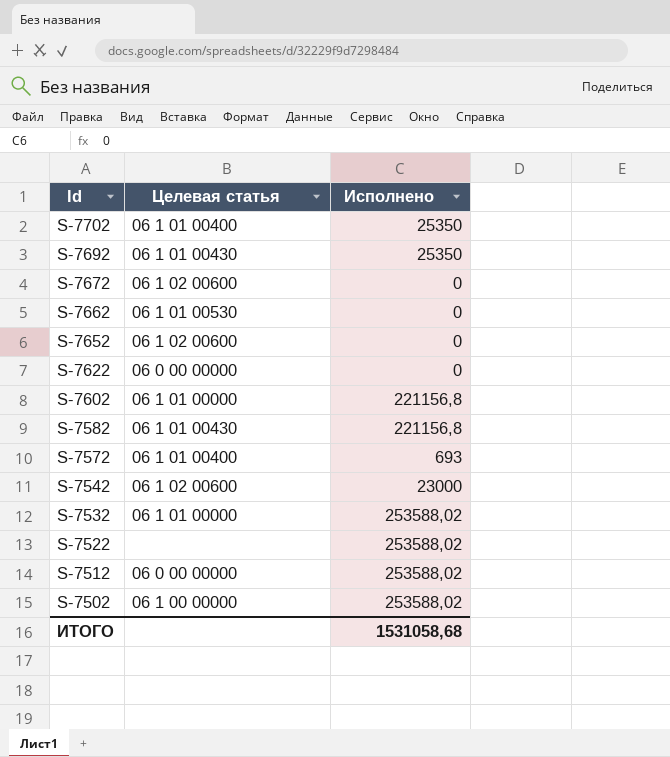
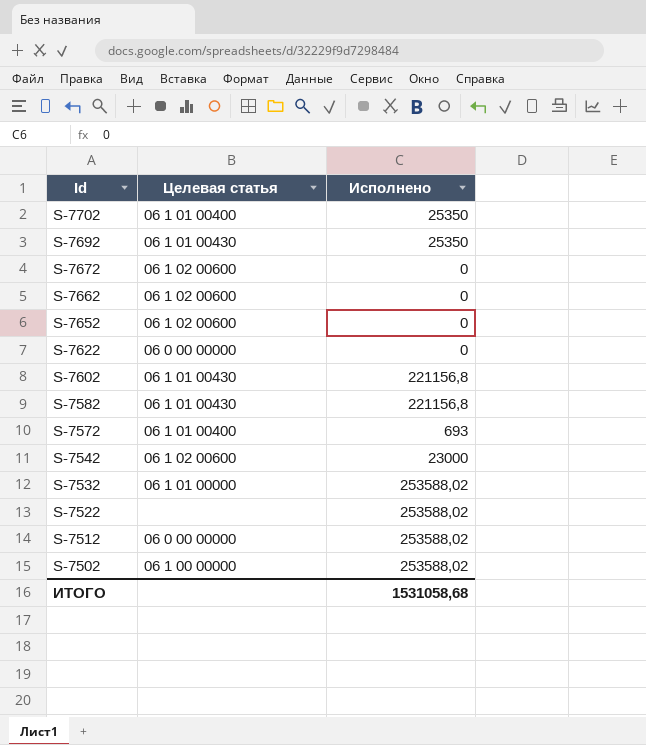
S-7662 | Целевая статья: 06 1 01 00530 -> 06 1 02 00600
S-7602 | Целевая статья: 06 1 01 00000 -> 06 1 01 00430

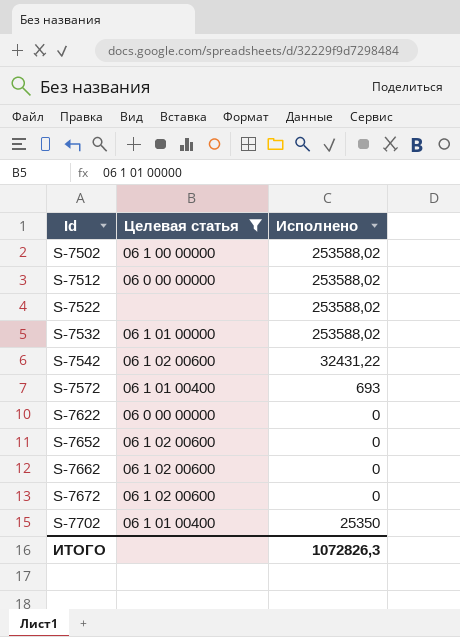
filter: none -> Целевая статья != 06 1 01 00430
row order: Id descending -> Id ascending
S-7542 | Исполнено: 23000 -> 32431,22
ИТОГО | Исполнено: 1531058,68 -> 1072826,3

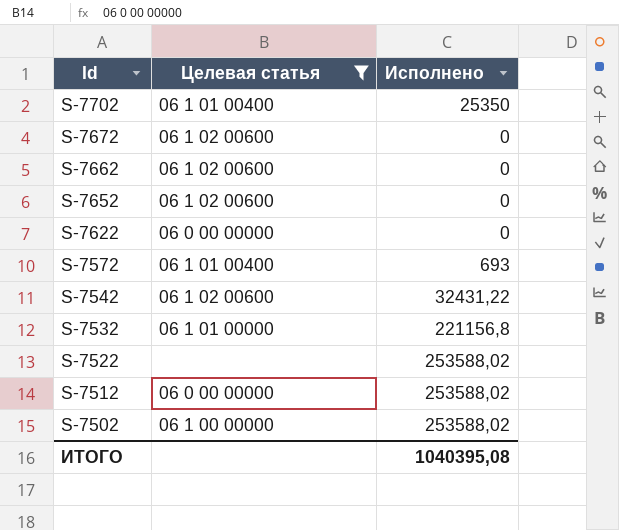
row order: Id ascending -> Id descending
S-7532 | Исполнено: 253588,02 -> 221156,8
ИТОГО | Исполнено: 1072826,3 -> 1040395,08

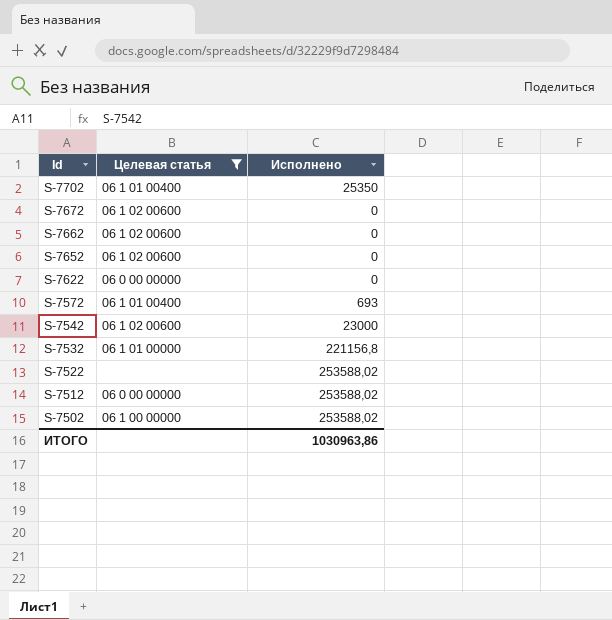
S-7542 | Исполнено: 32431,22 -> 23000
ИТОГО | Исполнено: 1040395,08 -> 1030963,86

